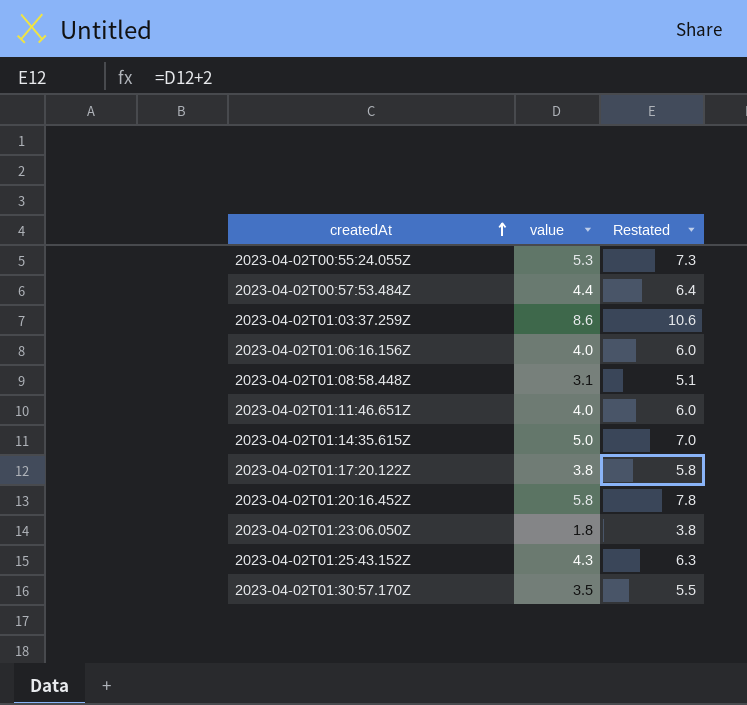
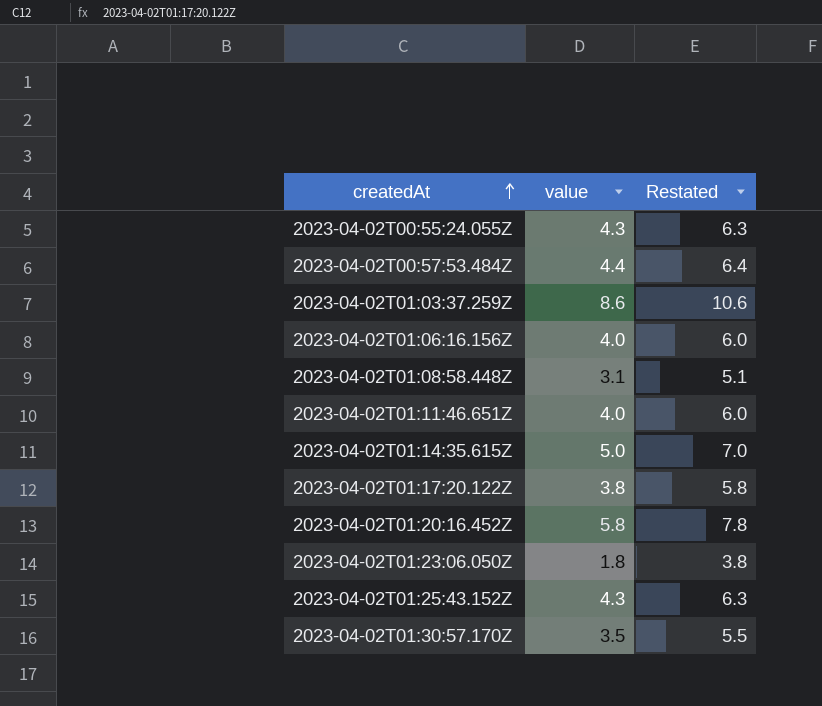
2023-04-02T00:55:24.055Z | value: 5.3 -> 4.3
2023-04-02T00:55:24.055Z | Restated: 7.3 -> 6.3

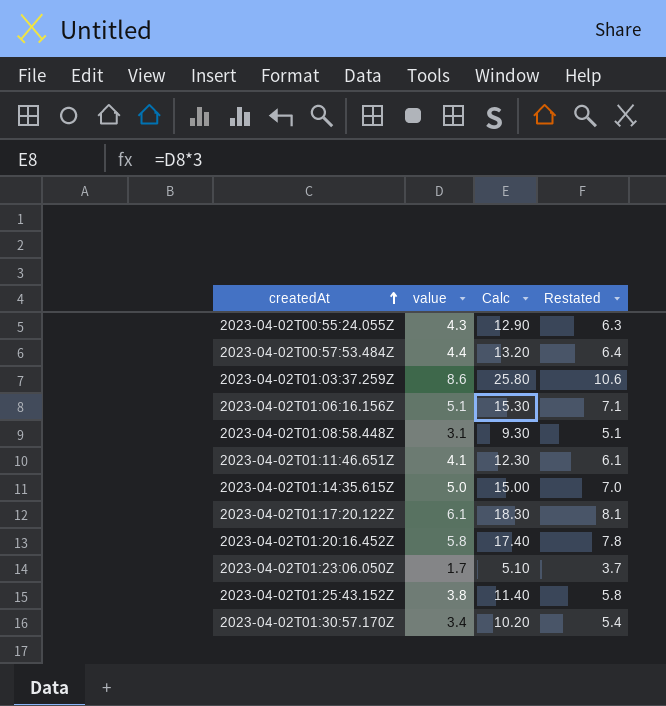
column Calc | formula: none -> [value] * 3
2023-04-02T01:06:16.156Z | value: 4.0 -> 5.1
2023-04-02T01:06:16.156Z | Restated: 6.0 -> 7.1
2023-04-02T01:11:46.651Z | value: 4.0 -> 4.1
2023-04-02T01:11:46.651Z | Restated: 6.0 -> 6.1
2023-04-02T01:17:20.122Z | value: 3.8 -> 6.1
2023-04-02T01:17:20.122Z | Restated: 5.8 -> 8.1
2023-04-02T01:23:06.050Z | value: 1.8 -> 1.7
2023-04-02T01:23:06.050Z | Restated: 3.8 -> 3.7
2023-04-02T01:25:43.152Z | value: 4.3 -> 3.8
2023-04-02T01:25:43.152Z | Restated: 6.3 -> 5.8
2023-04-02T01:30:57.170Z | value: 3.5 -> 3.4
2023-04-02T01:30:57.170Z | Restated: 5.5 -> 5.4

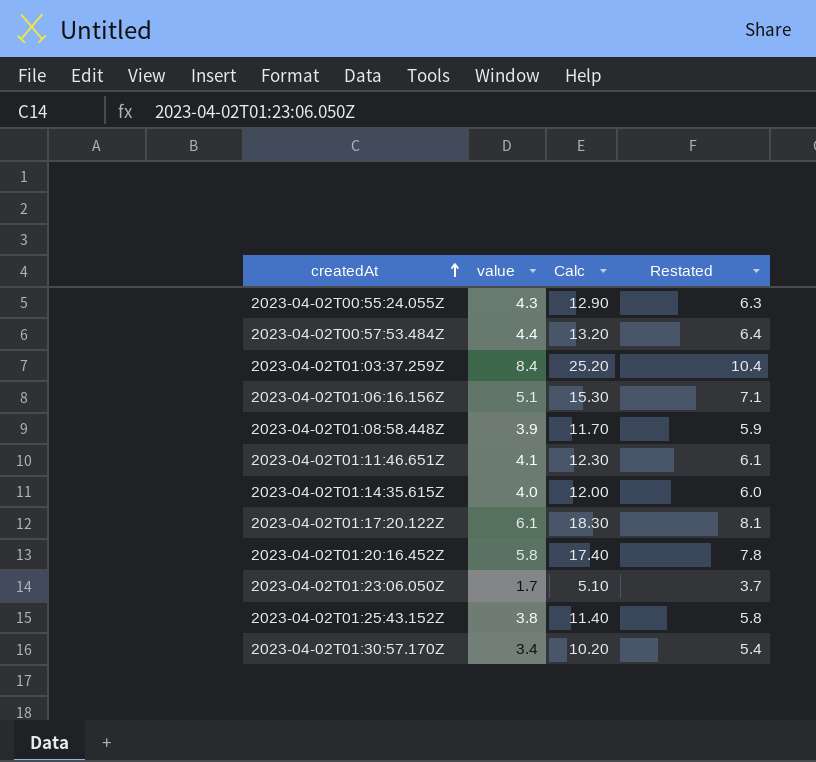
2023-04-02T01:03:37.259Z | value: 8.6 -> 8.4
2023-04-02T01:03:37.259Z | Calc: 25.80 -> 25.20
2023-04-02T01:03:37.259Z | Restated: 10.6 -> 10.4
2023-04-02T01:08:58.448Z | value: 3.1 -> 3.9
2023-04-02T01:08:58.448Z | Calc: 9.30 -> 11.70
2023-04-02T01:08:58.448Z | Restated: 5.1 -> 5.9
2023-04-02T01:14:35.615Z | value: 5.0 -> 4.0
2023-04-02T01:14:35.615Z | Calc: 15.00 -> 12.00
2023-04-02T01:14:35.615Z | Restated: 7.0 -> 6.0

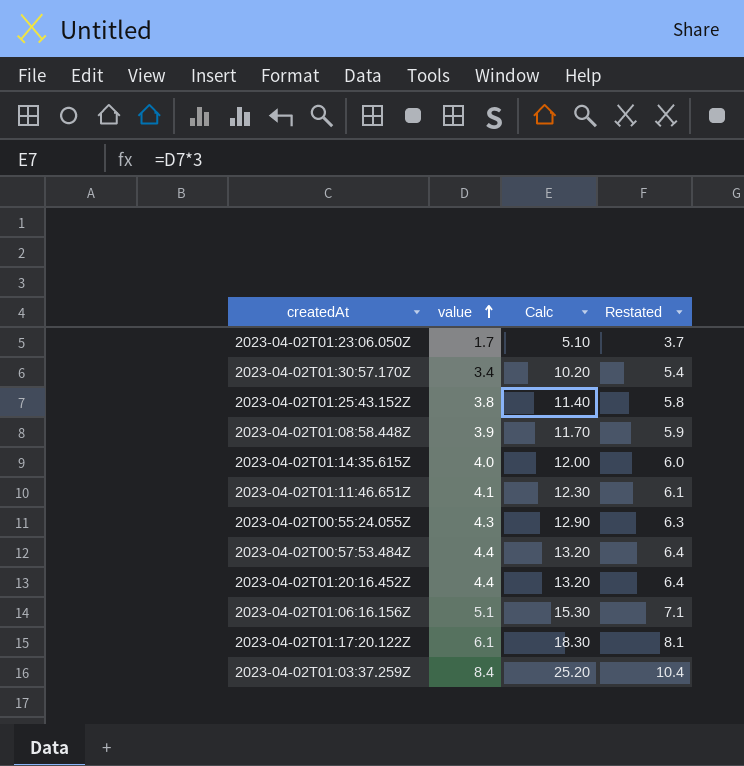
row order: createdAt ascending -> value ascending
2023-04-02T01:20:16.452Z | value: 5.8 -> 4.4
2023-04-02T01:20:16.452Z | Calc: 17.40 -> 13.20
2023-04-02T01:20:16.452Z | Restated: 7.8 -> 6.4

